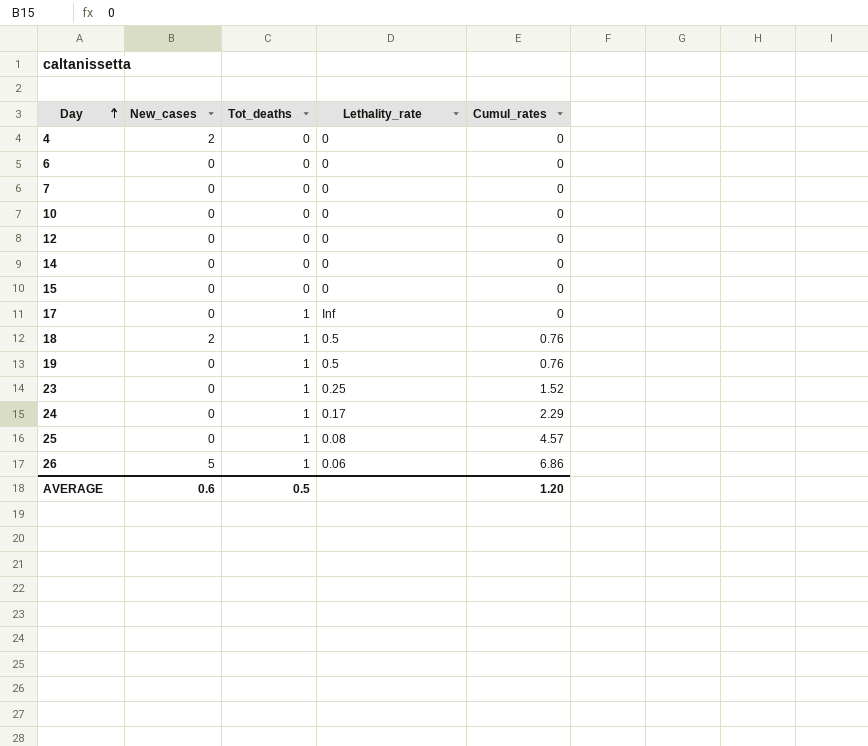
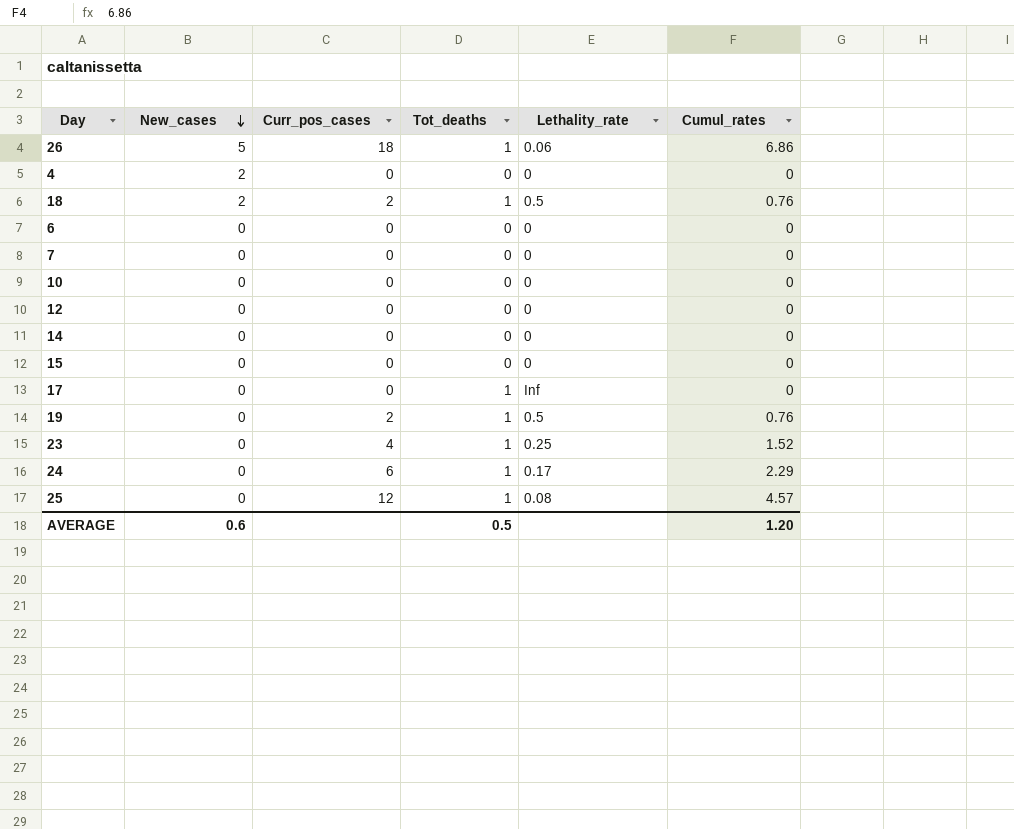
row order: Day ascending -> New_cases descending
column Curr_pos_cases | position: none -> 3

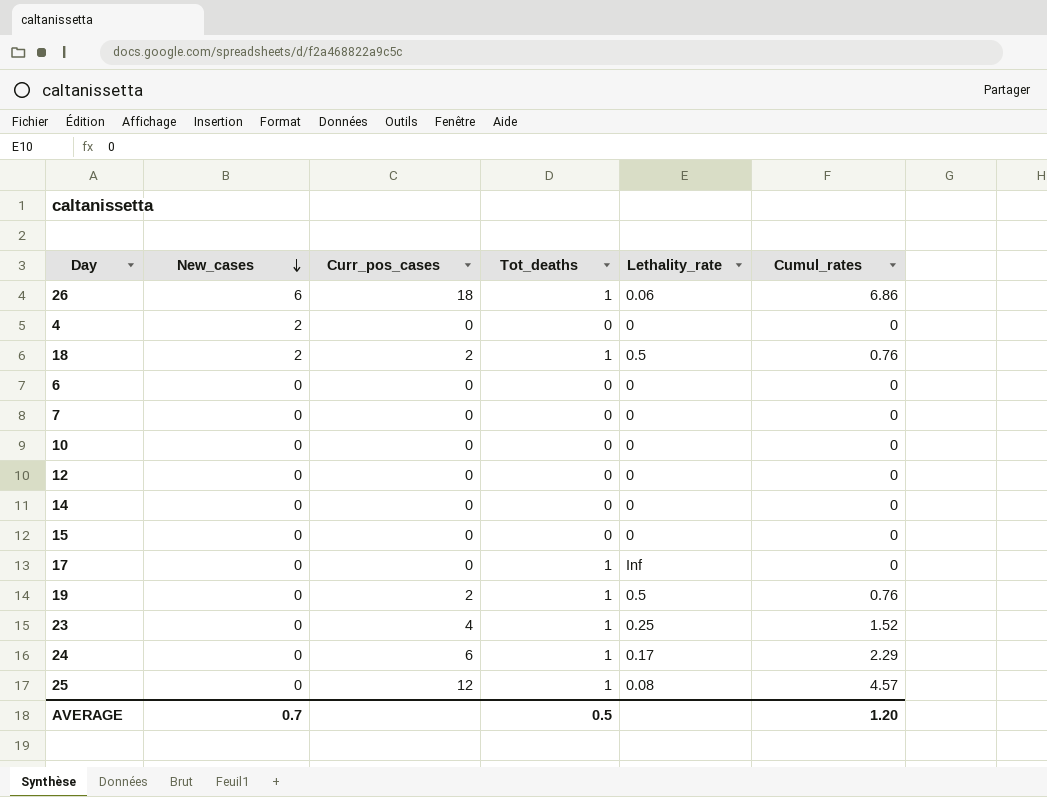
26 | New_cases: 5 -> 6
AVERAGE | New_cases: 0.6 -> 0.7

